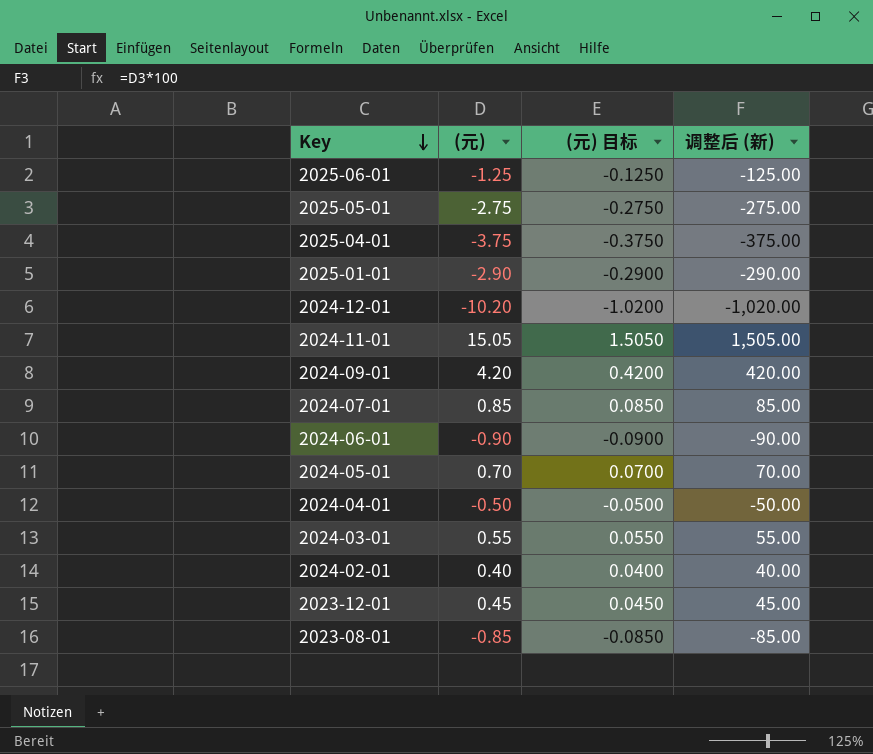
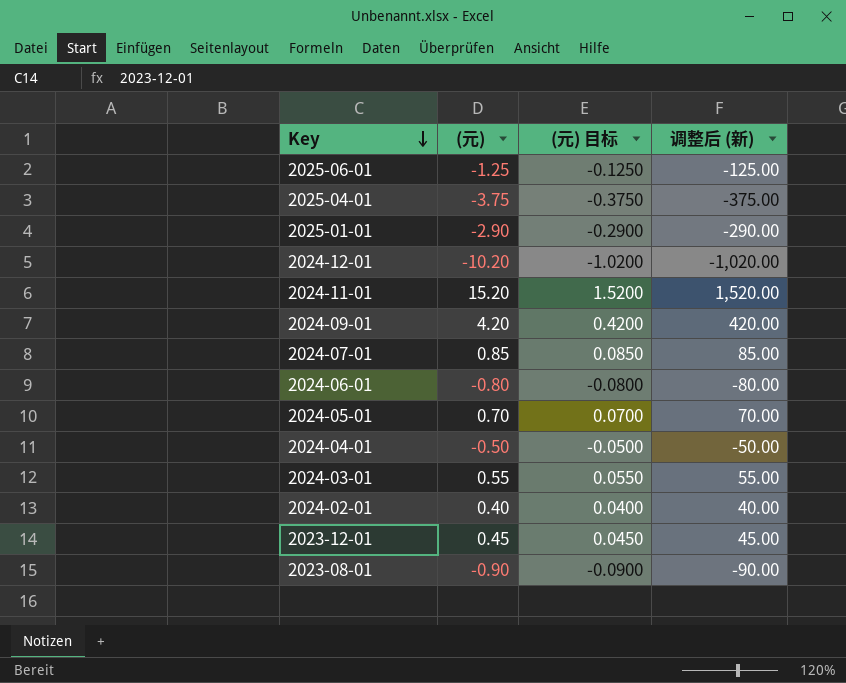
row 2025-05-01: -2.75 | -0.2750 | -275.00 -> none
2024-11-01 | (元): 15.05 -> 15.20
2024-11-01 | (元) 目标: 1.5050 -> 1.5200
2024-11-01 | 调整后 (新): 1,505.00 -> 1,520.00
2024-06-01 | (元): -0.90 -> -0.80
2024-06-01 | (元) 目标: -0.0900 -> -0.0800
2024-06-01 | 调整后 (新): -90.00 -> -80.00
2023-08-01 | (元): -0.85 -> -0.90
2023-08-01 | (元) 目标: -0.0850 -> -0.0900
2023-08-01 | 调整后 (新): -85.00 -> -90.00

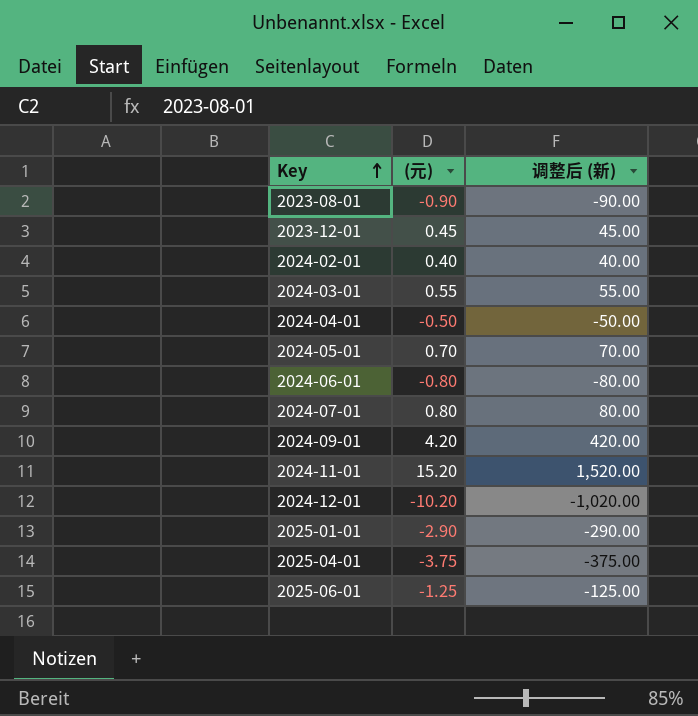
row order: Key descending -> Key ascending
column (元) 目标 | formula: [(元)] * 0.1 -> none
2024-07-01 | (元): 0.85 -> 0.80
2024-07-01 | 调整后 (新): 85.00 -> 80.00

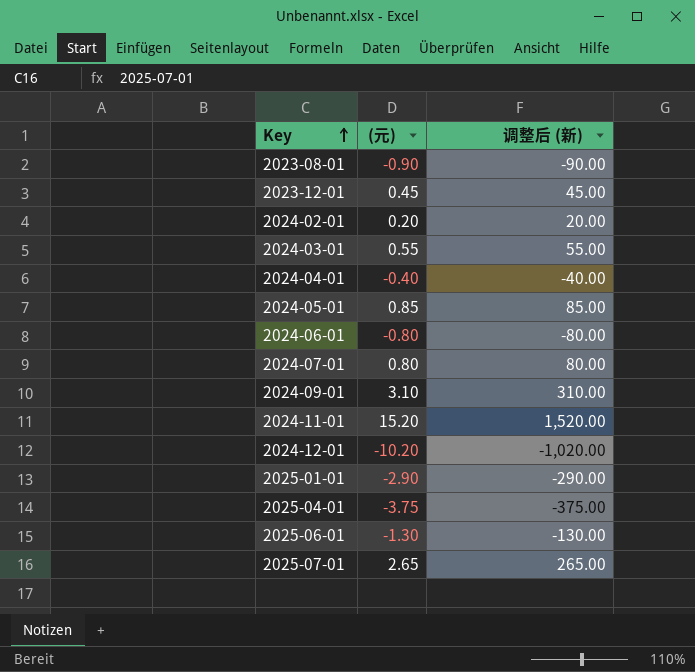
2024-02-01 | (元): 0.40 -> 0.20
2024-02-01 | 调整后 (新): 40.00 -> 20.00
2024-04-01 | (元): -0.50 -> -0.40
2024-04-01 | 调整后 (新): -50.00 -> -40.00
2024-05-01 | (元): 0.70 -> 0.85
2024-05-01 | 调整后 (新): 70.00 -> 85.00
2024-09-01 | (元): 4.20 -> 3.10
2024-09-01 | 调整后 (新): 420.00 -> 310.00
2025-06-01 | (元): -1.25 -> -1.30
2025-06-01 | 调整后 (新): -125.00 -> -130.00
row 2025-07-01: none -> 2.65 | 265.00

